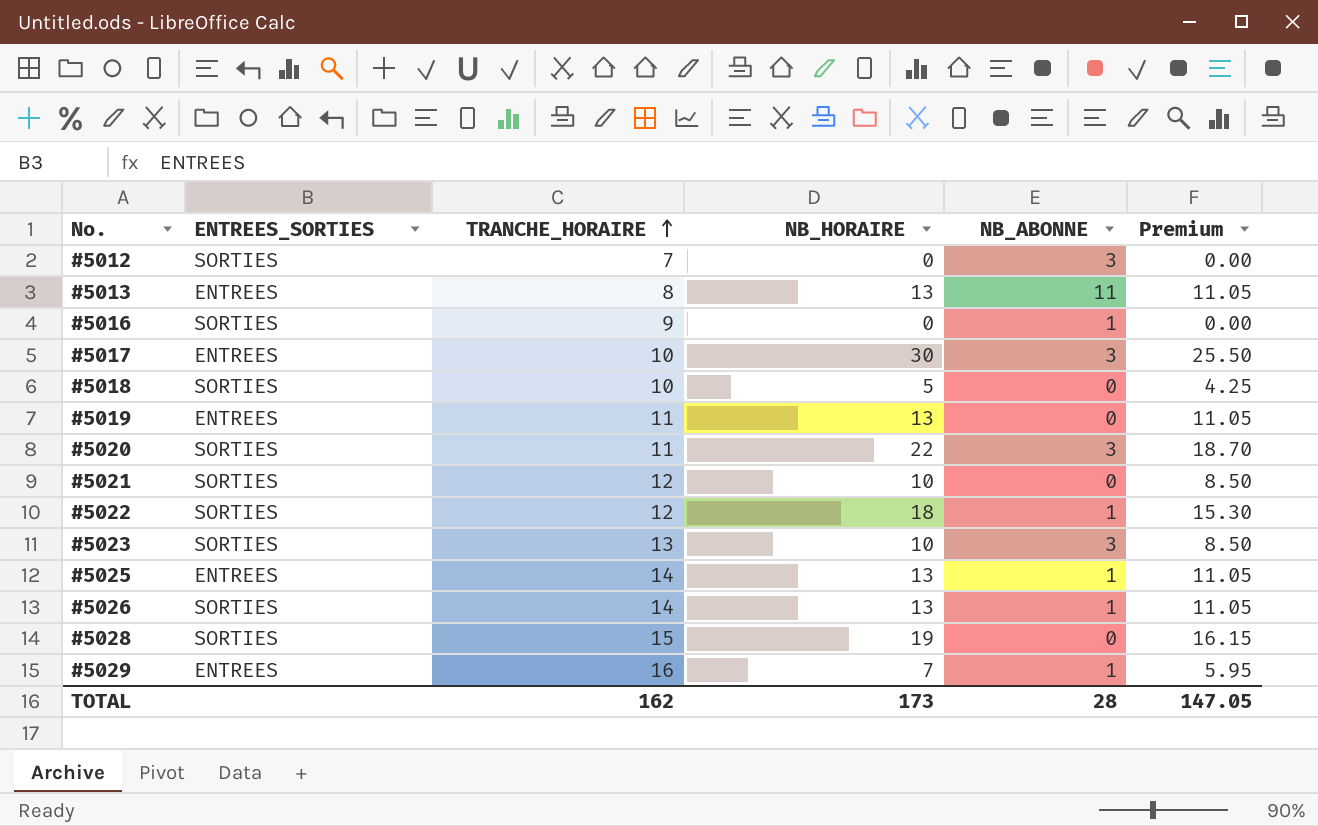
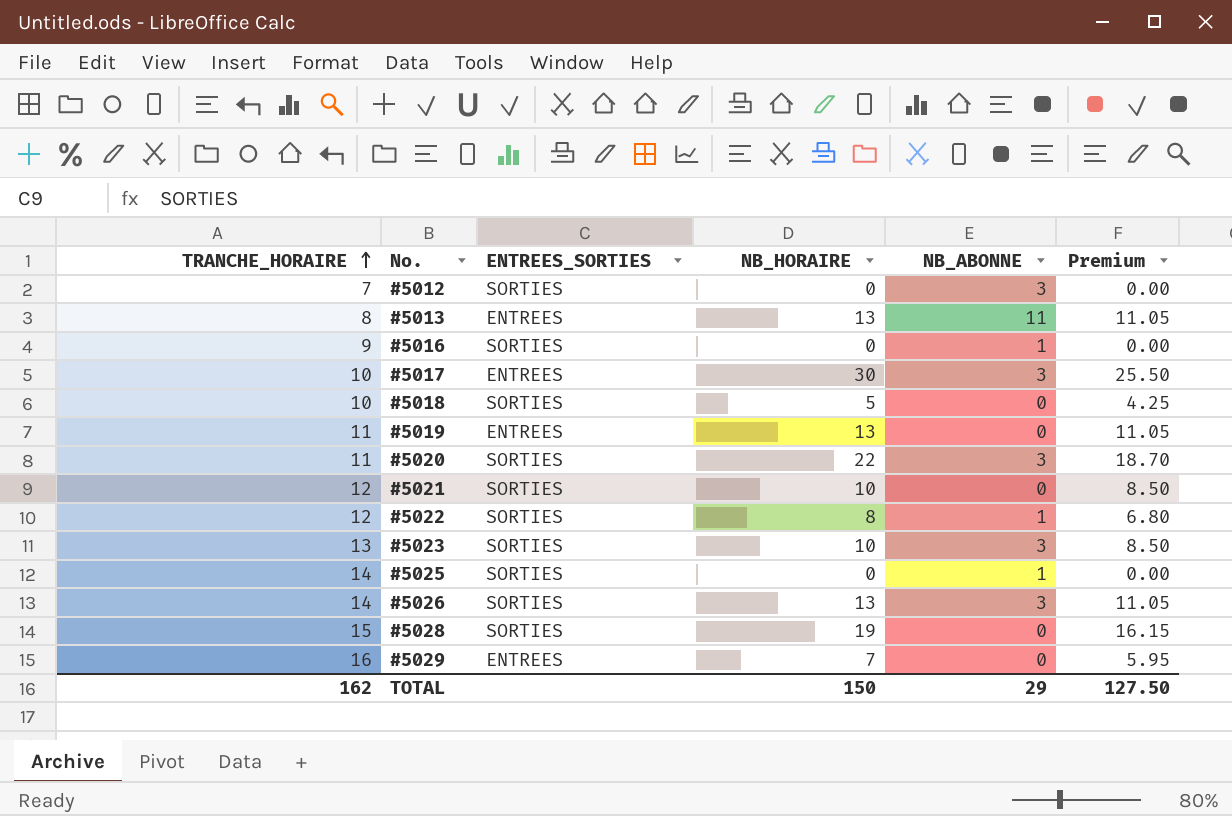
column TRANCHE_HORAIRE | position: 3 -> 1
#5022 | NB_HORAIRE: 18 -> 8
#5022 | Premium: 15.30 -> 6.80
#5025 | ENTREES_SORTIES: ENTREES -> SORTIES
#5025 | NB_HORAIRE: 13 -> 0
#5025 | Premium: 11.05 -> 0.00
#5026 | NB_ABONNE: 1 -> 3
#5029 | NB_ABONNE: 1 -> 0
TOTAL | NB_HORAIRE: 173 -> 150
TOTAL | NB_ABONNE: 28 -> 29
TOTAL | Premium: 147.05 -> 127.50

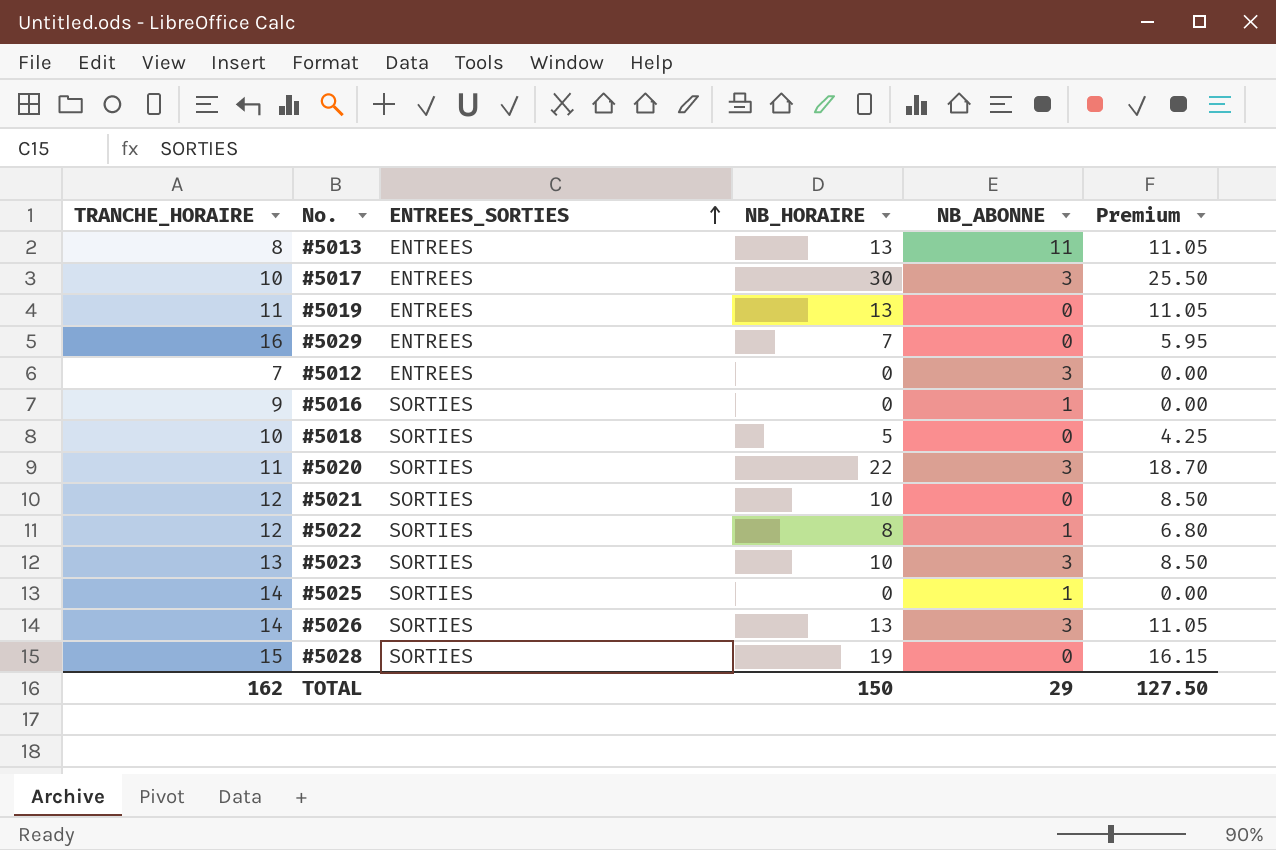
row order: TRANCHE_HORAIRE ascending -> ENTREES_SORTIES ascending
#5012 | ENTREES_SORTIES: SORTIES -> ENTREES

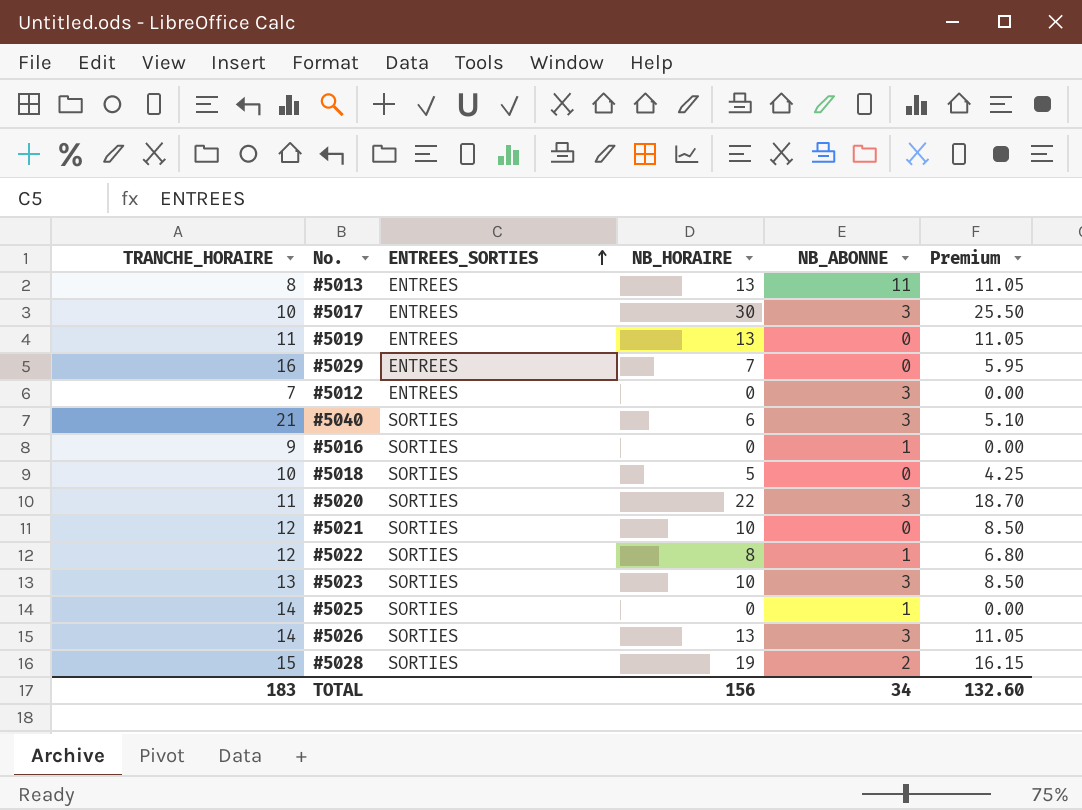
row #5040: none -> 21 | SORTIES | 6 | 3 | 5.10
#5028 | NB_ABONNE: 0 -> 2
TOTAL | TRANCHE_HORAIRE: 162 -> 183
TOTAL | NB_HORAIRE: 150 -> 156
TOTAL | NB_ABONNE: 29 -> 34
TOTAL | Premium: 127.50 -> 132.60

